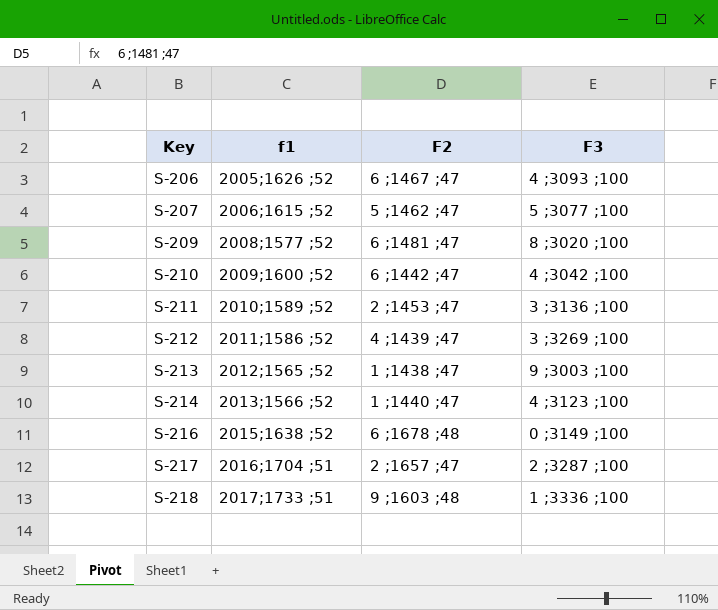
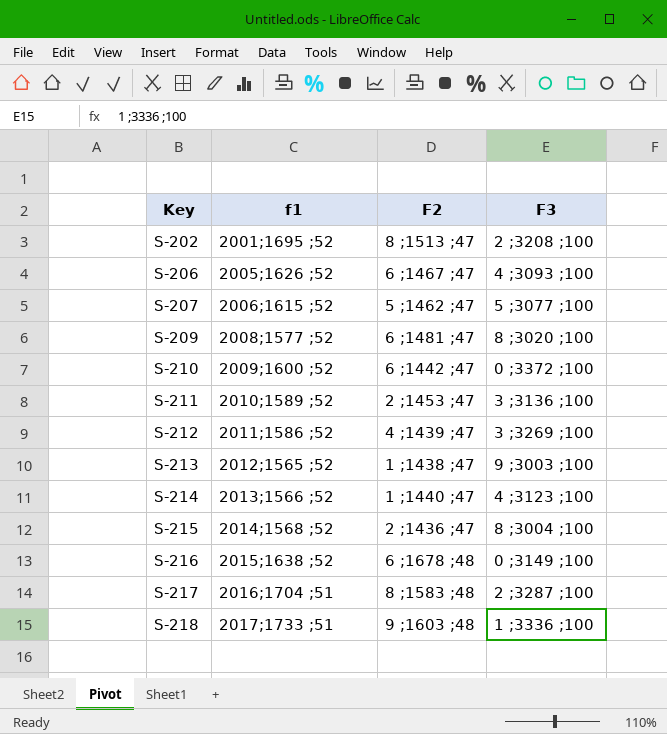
row S-202: none -> 2001;1695 ;52 | 8 ;1513 ;47 | 2 ;3208 ;100
S-210 | F3: 4 ;3042 ;100 -> 0 ;3372 ;100
row S-215: none -> 2014;1568 ;52 | 2 ;1436 ;47 | 8 ;3004 ;100
S-217 | F2: 2 ;1657 ;47 -> 8 ;1583 ;48

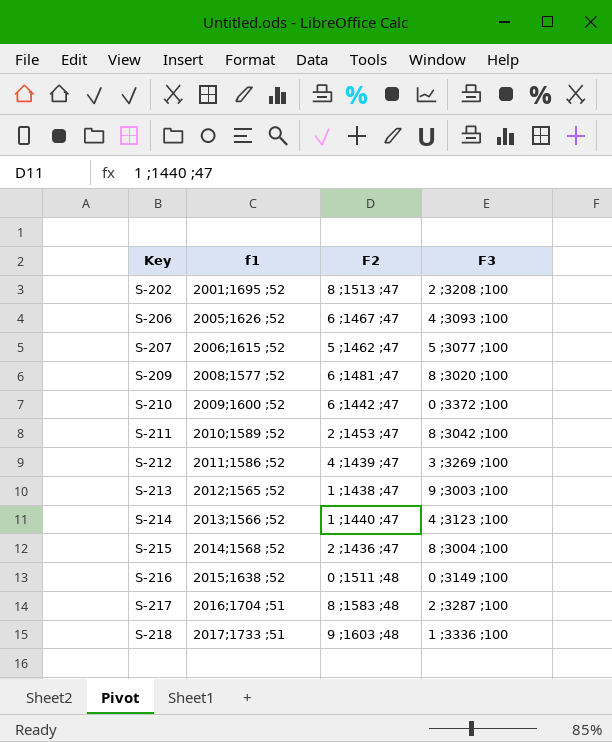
S-211 | F3: 3 ;3136 ;100 -> 8 ;3042 ;100
S-216 | F2: 6 ;1678 ;48 -> 0 ;1511 ;48

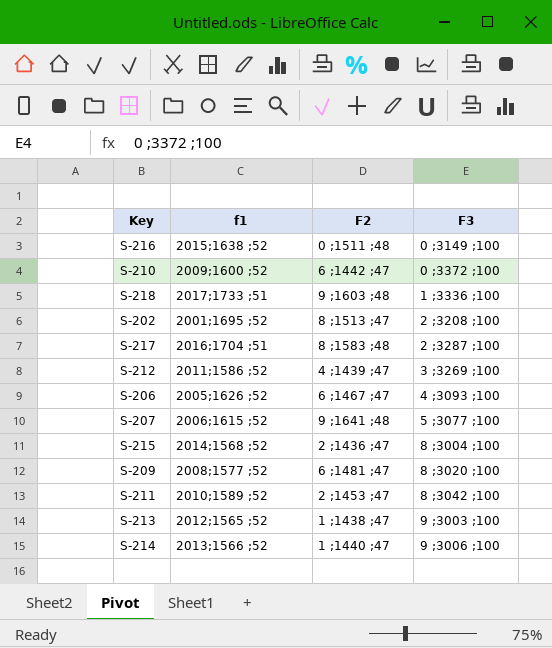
row order: Key ascending -> F3 ascending
S-207 | F2: 5 ;1462 ;47 -> 9 ;1641 ;48
S-214 | F3: 4 ;3123 ;100 -> 9 ;3006 ;100

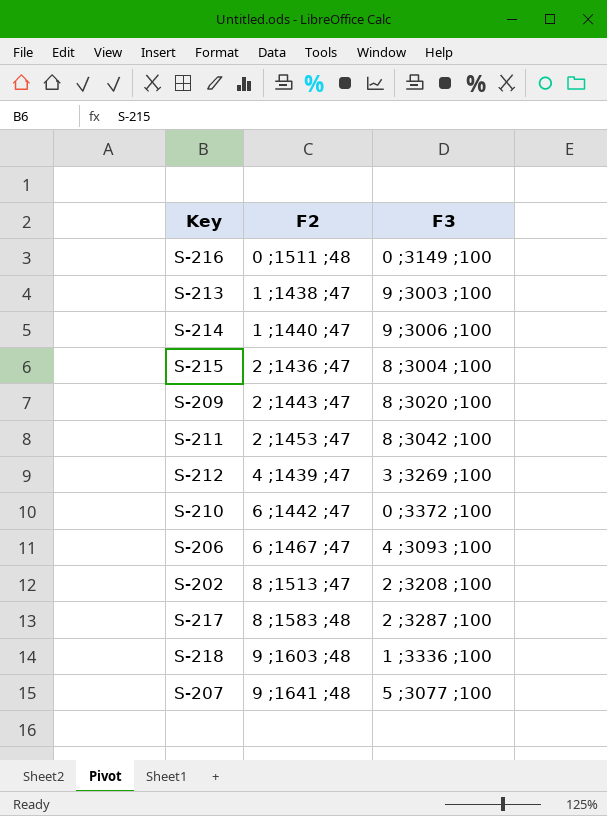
row order: F3 ascending -> F2 ascending
column f1 | position: 2 -> none
S-209 | F2: 6 ;1481 ;47 -> 2 ;1443 ;47

